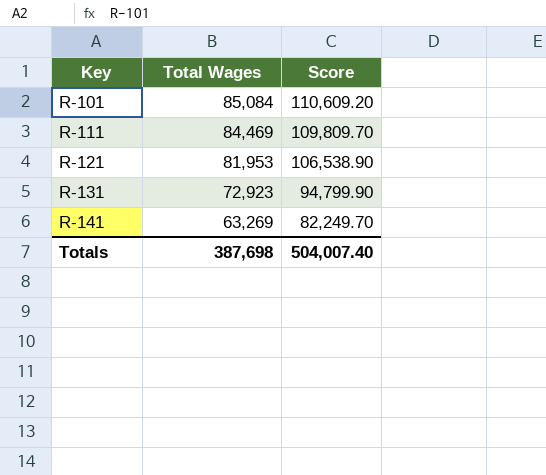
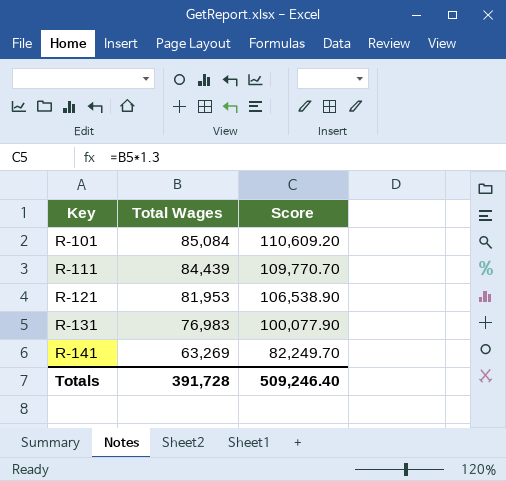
R-111 | Total Wages: 84,469 -> 84,439
R-111 | Score: 109,809.70 -> 109,770.70
R-131 | Total Wages: 72,923 -> 76,983
R-131 | Score: 94,799.90 -> 100,077.90
Totals | Total Wages: 387,698 -> 391,728
Totals | Score: 504,007.40 -> 509,246.40

